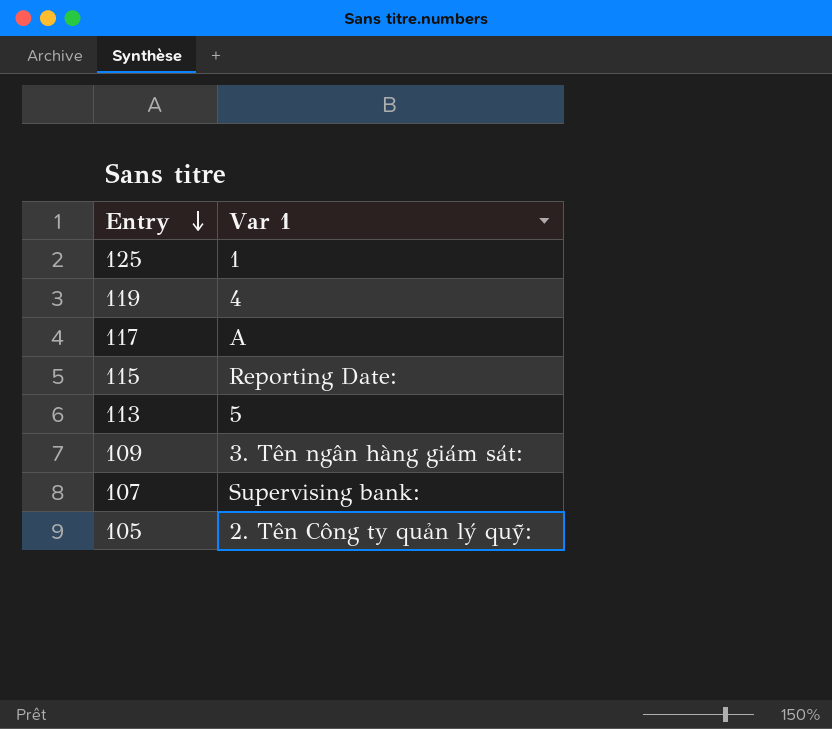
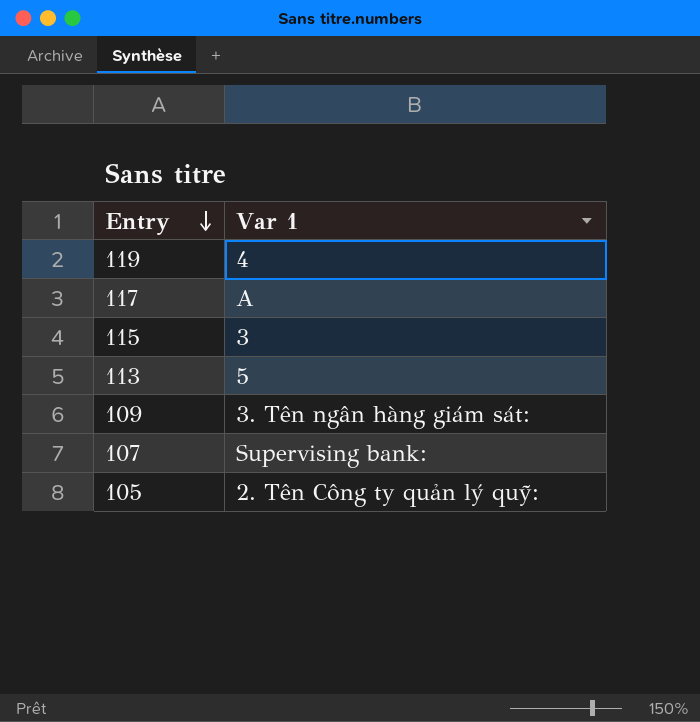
row 125: 1 -> none
115 | Var 1: Reporting Date: -> 3

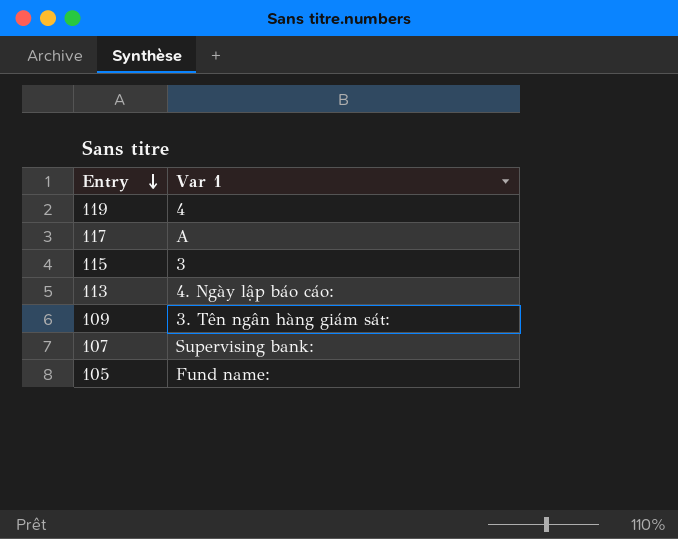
113 | Var 1: 5 -> 4. Ngày lập báo cáo:
105 | Var 1: 2. Tên Công ty quản lý quỹ: -> Fund name:

